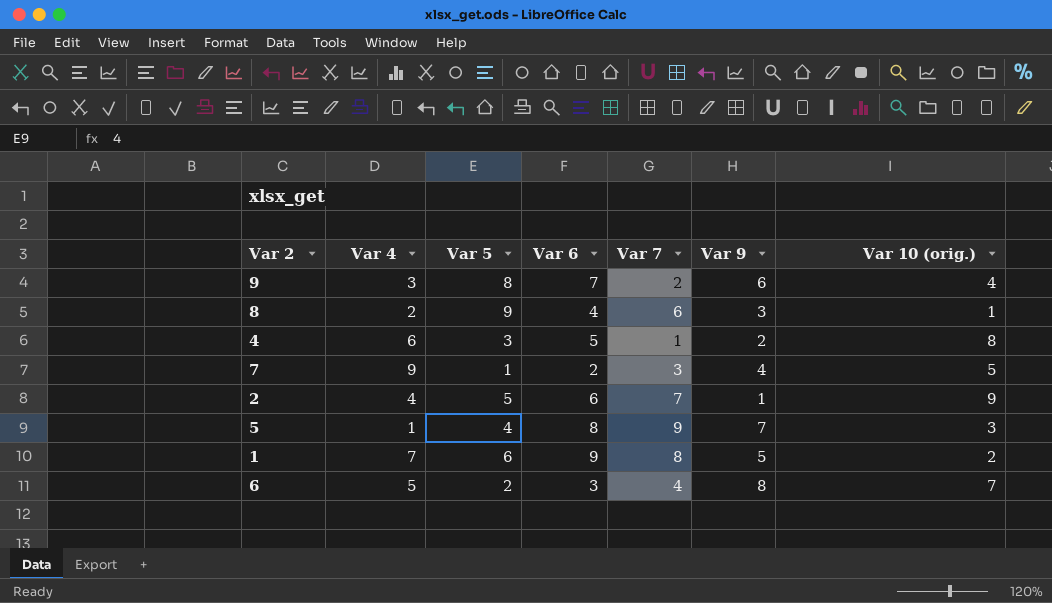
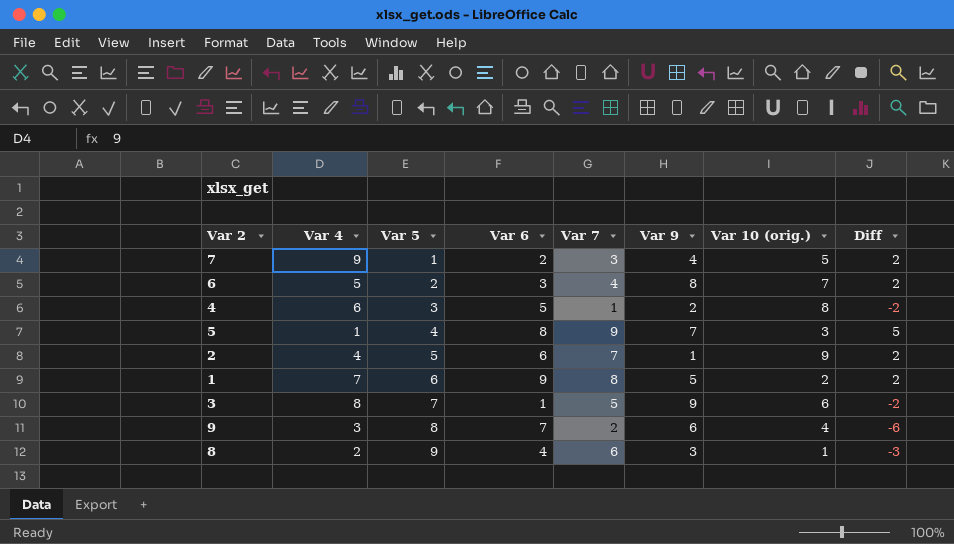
row order: none -> Var 5 ascending
column Diff | formula: none -> [Var 7] - [Var 5]
row 3: none -> 8 | 7 | 1 | 5 | 9 | 6 | -2

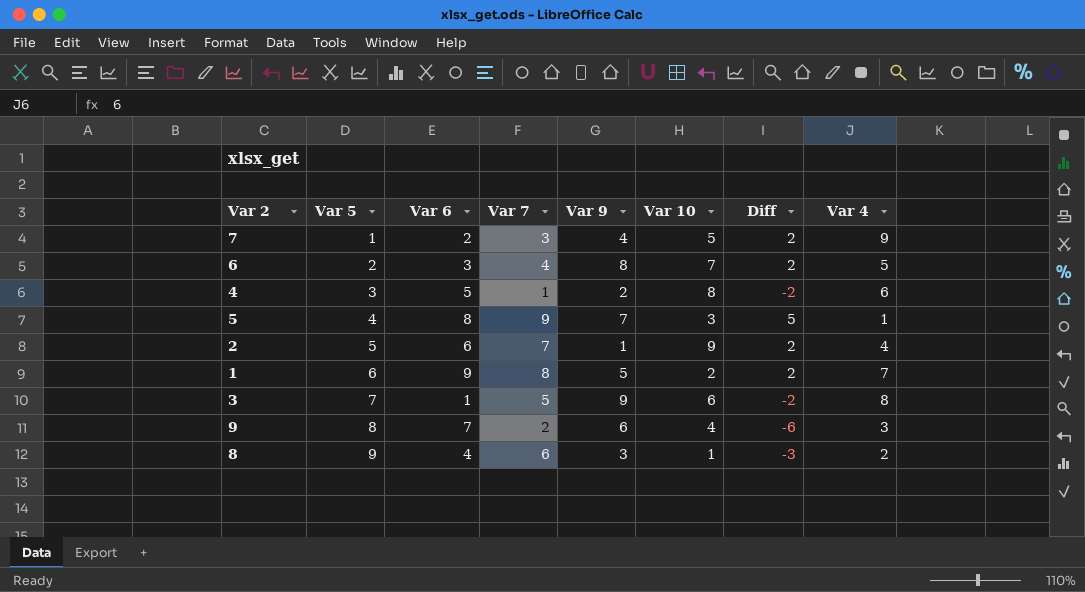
column name: Var 10 (orig.) -> Var 10
column Var 4 | position: 2 -> 8

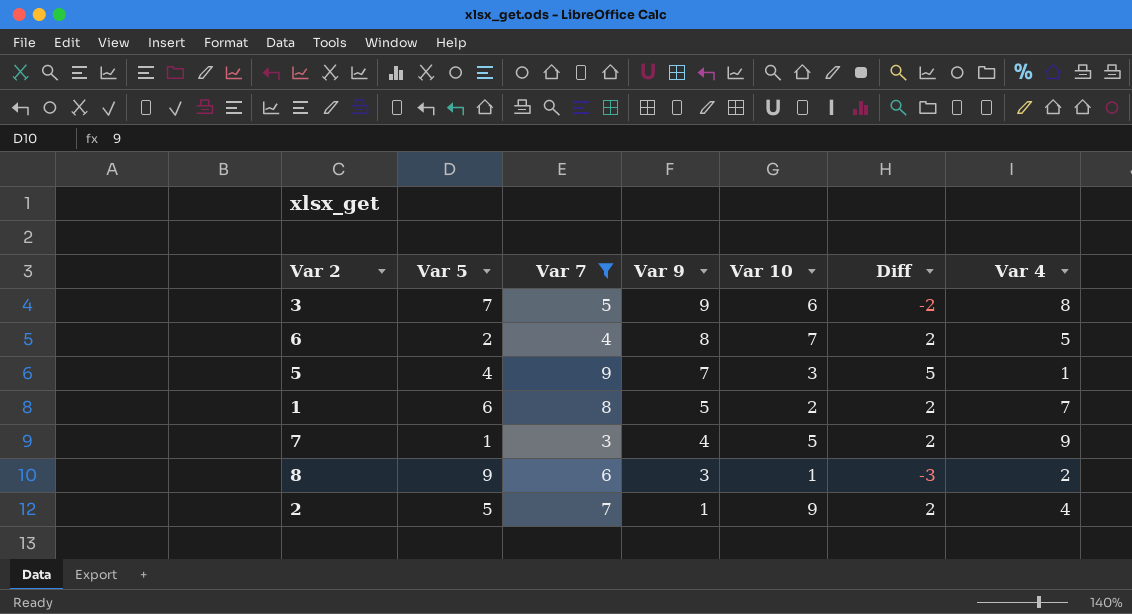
filter: none -> Var 7 >= 3
row order: Var 5 ascending -> Var 9 descending
column Var 6 | position: 3 -> none

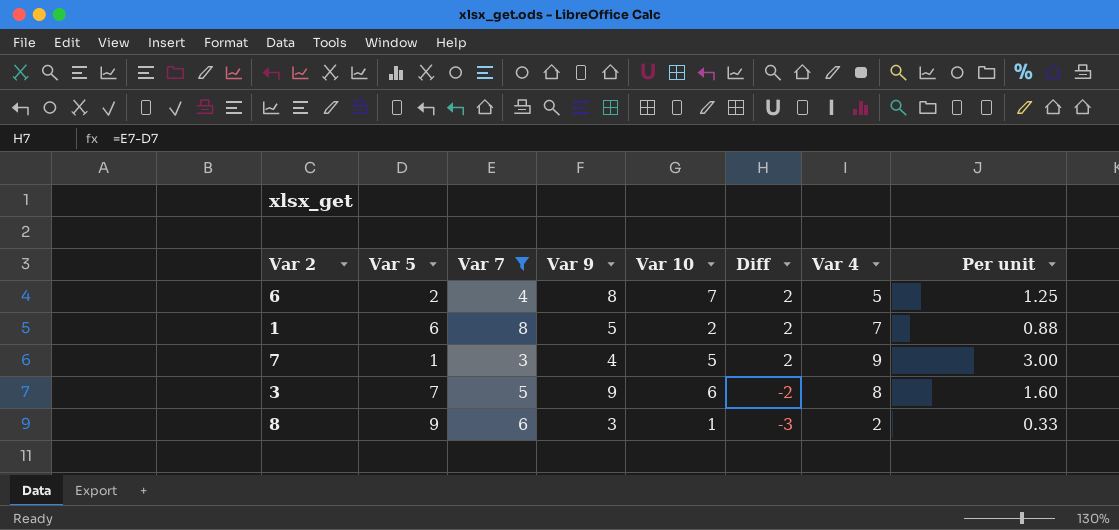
row order: Var 9 descending -> Diff descending
column Per unit | formula: none -> [Var 4] / [Var 7]
row 5: 4 | 9 | 7 | 3 | 5 | 1 -> none
row 2: 5 | 7 | 1 | 9 | 2 | 4 -> none

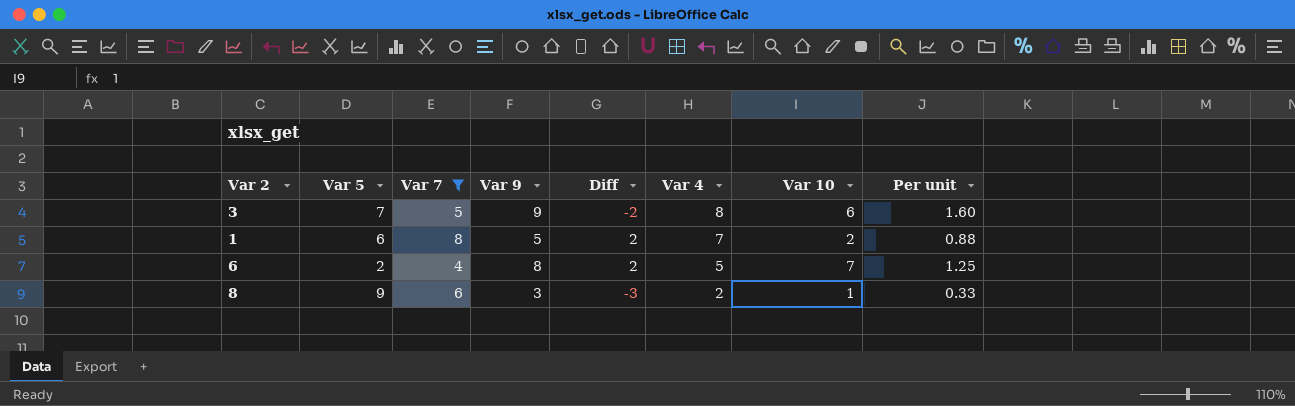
row order: Diff descending -> Var 4 descending
column Var 10 | position: 5 -> 7
row 7: 1 | 3 | 4 | 5 | 2 | 9 | 3.00 -> none

